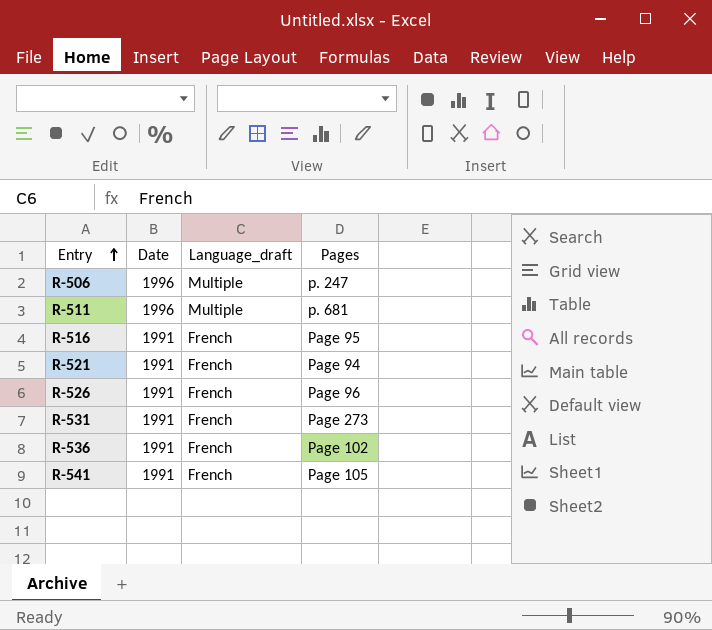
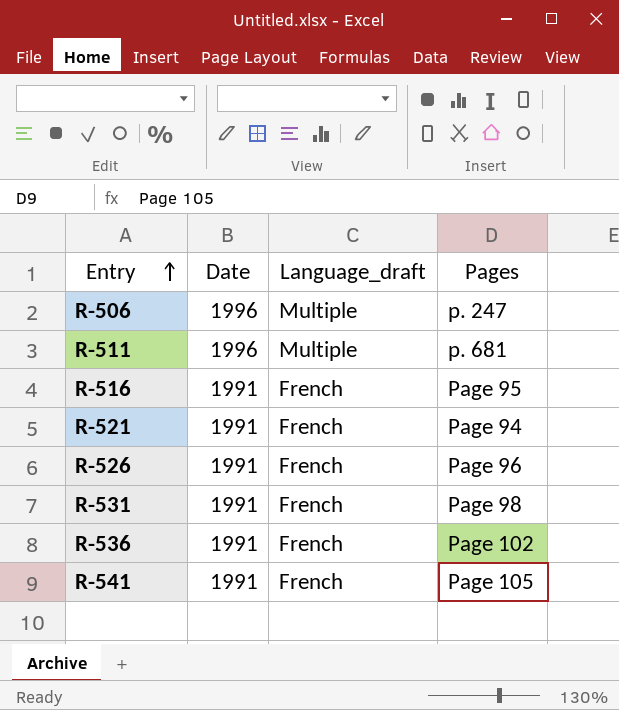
R-531 | Pages: Page 273 -> Page 98

